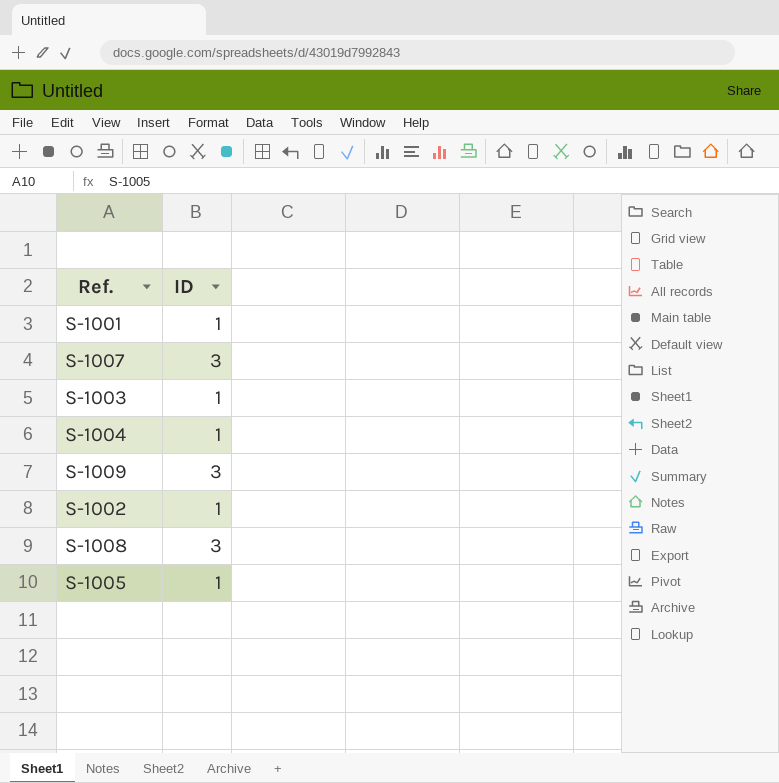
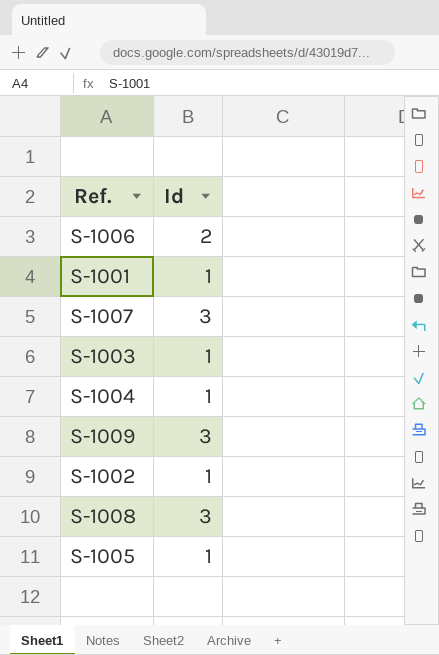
column name: ID -> Id
row S-1006: none -> 2

